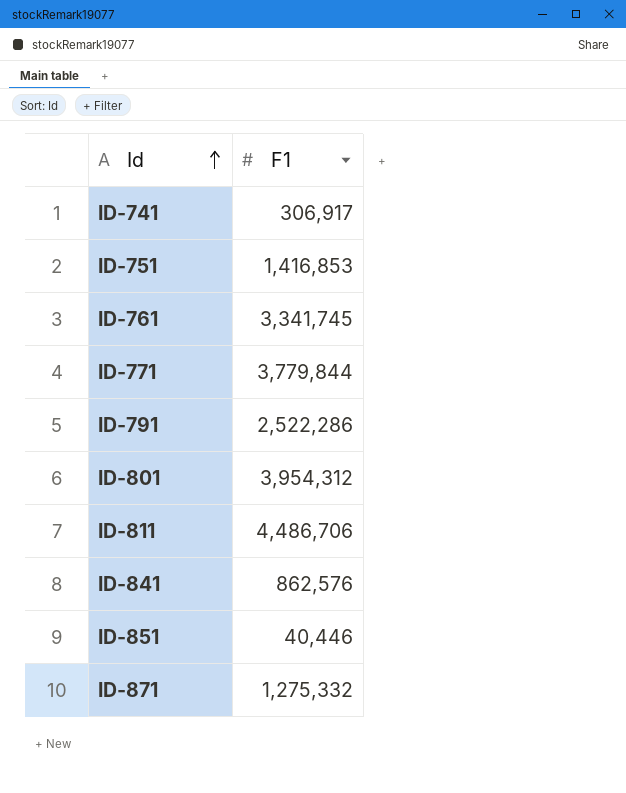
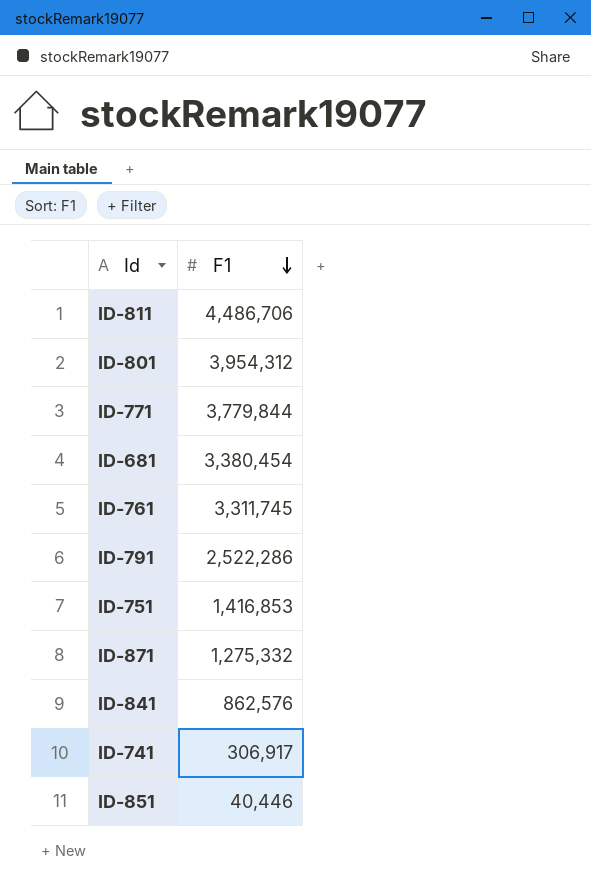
row order: Id ascending -> F1 descending
row ID-681: none -> 3,380,454
ID-761 | F1: 3,341,745 -> 3,311,745

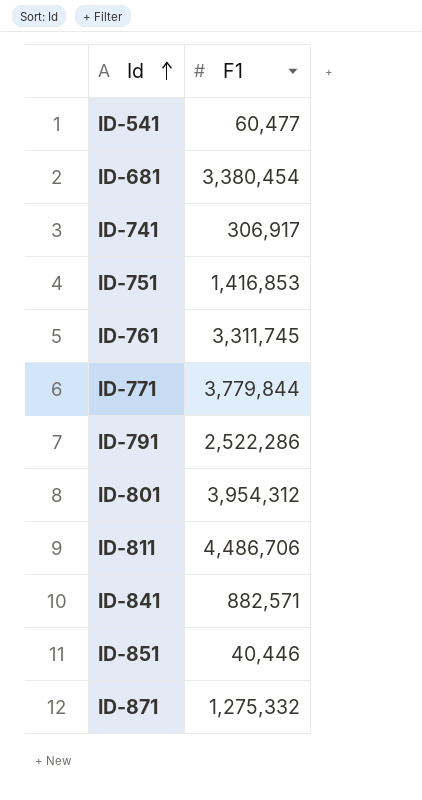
row order: F1 descending -> Id ascending
row ID-541: none -> 60,477
ID-841 | F1: 862,576 -> 882,571

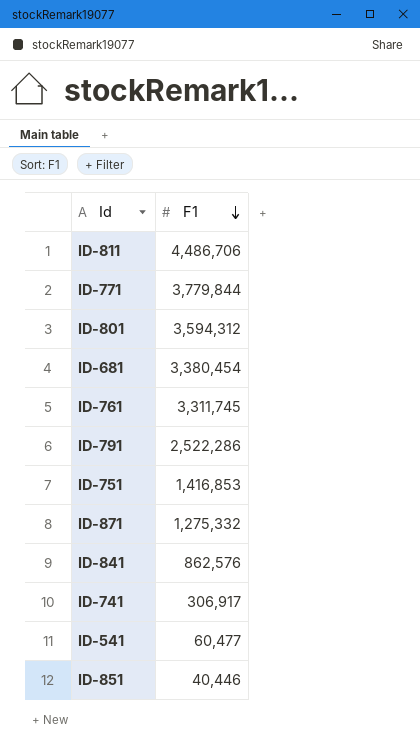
row order: Id ascending -> F1 descending
ID-801 | F1: 3,954,312 -> 3,594,312
ID-841 | F1: 882,571 -> 862,576

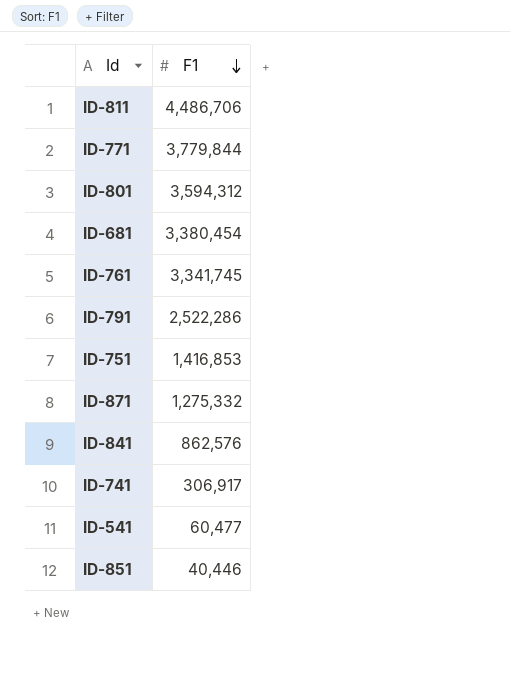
ID-761 | F1: 3,311,745 -> 3,341,745

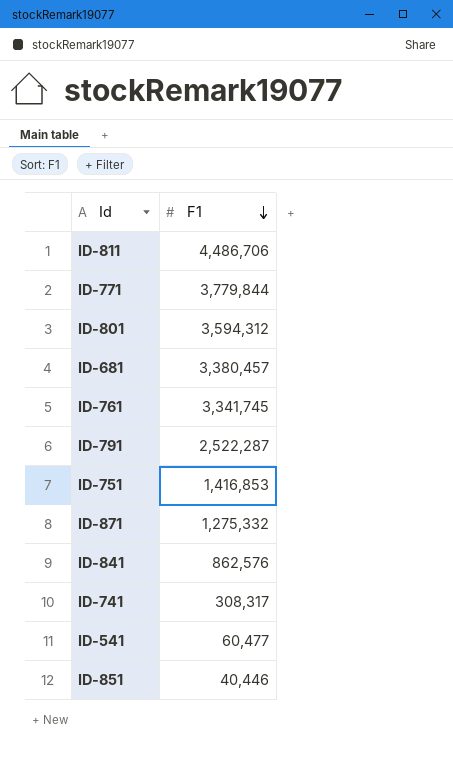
ID-681 | F1: 3,380,454 -> 3,380,457
ID-791 | F1: 2,522,286 -> 2,522,287
ID-741 | F1: 306,917 -> 308,317

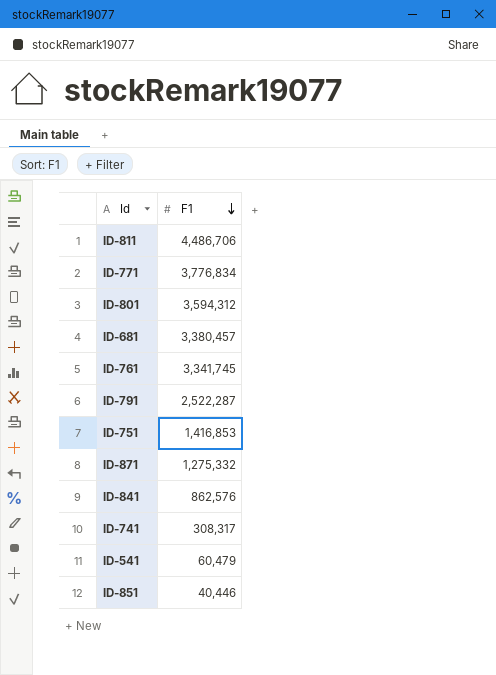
ID-771 | F1: 3,779,844 -> 3,776,834
ID-541 | F1: 60,477 -> 60,479

